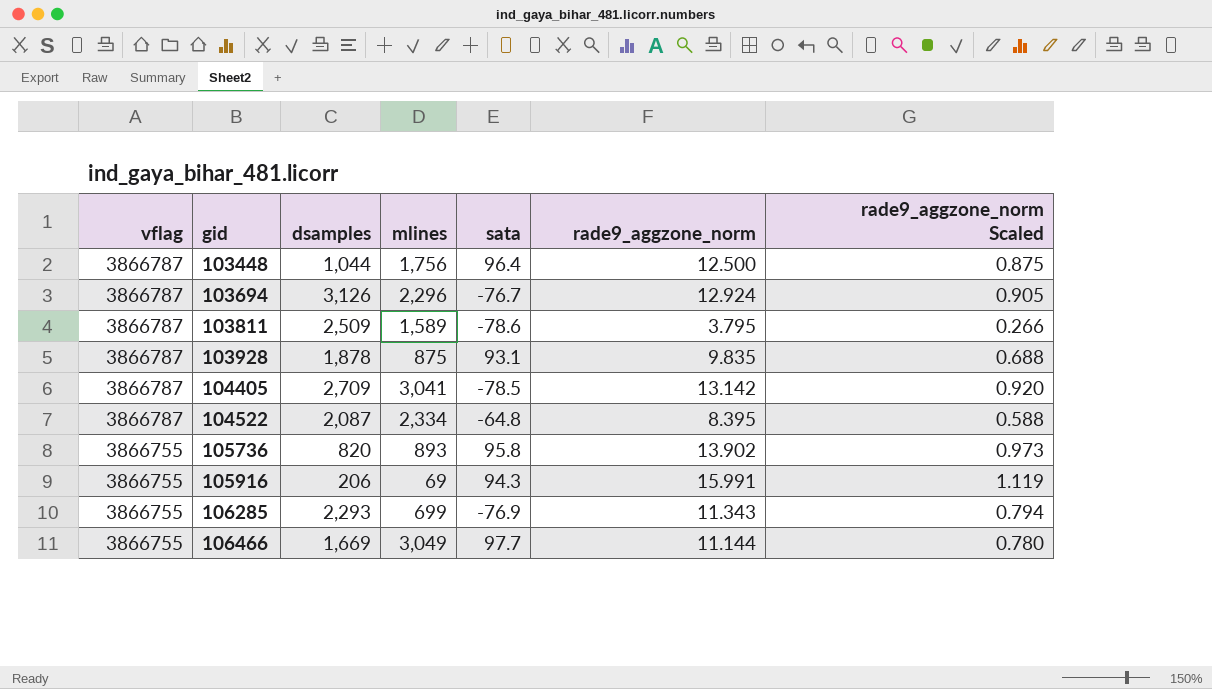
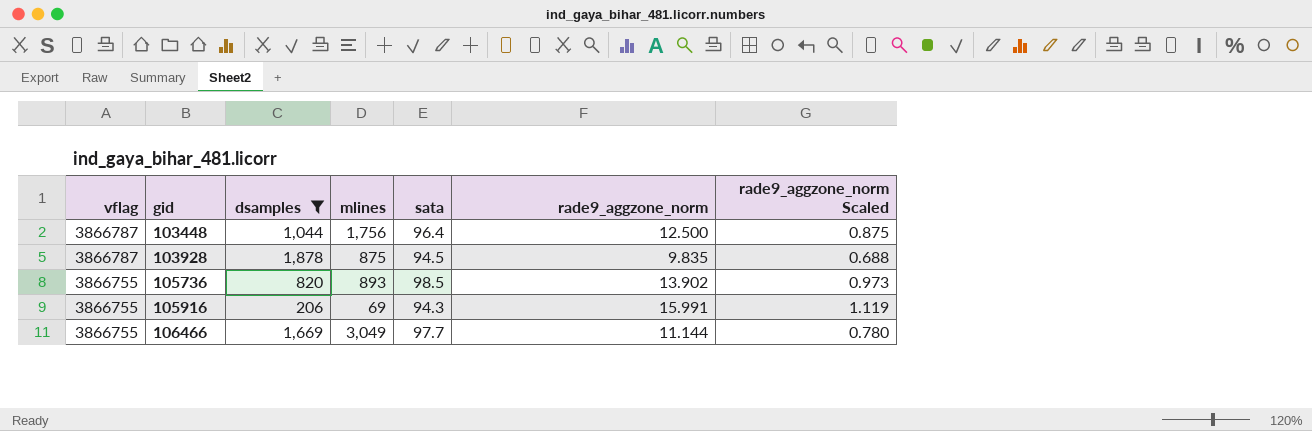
filter: none -> dsamples <= 1,878
103928 | sata: 93.1 -> 94.5
105736 | sata: 95.8 -> 98.5

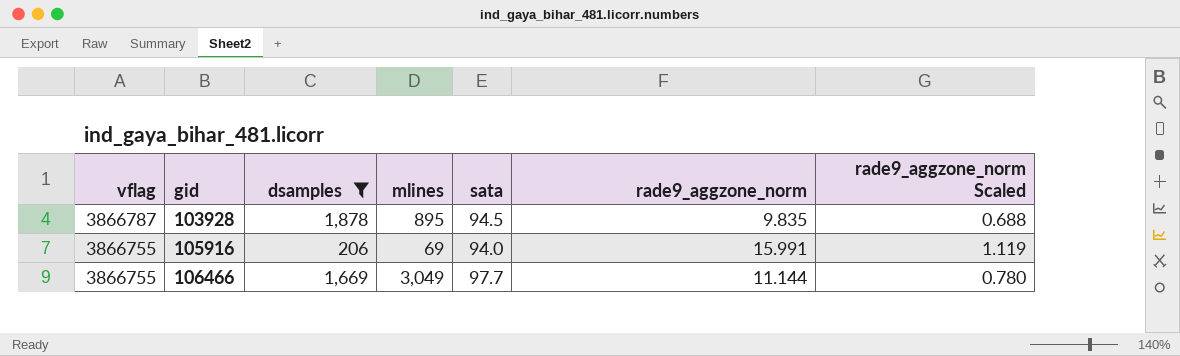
row 103448: 3866787 | 1,044 | 1,756 | 96.4 | 12.500 | 0.875 -> none
row 105736: 3866755 | 820 | 893 | 98.5 | 13.902 | 0.973 -> none
103928 | mlines: 875 -> 895
105916 | sata: 94.3 -> 94.0

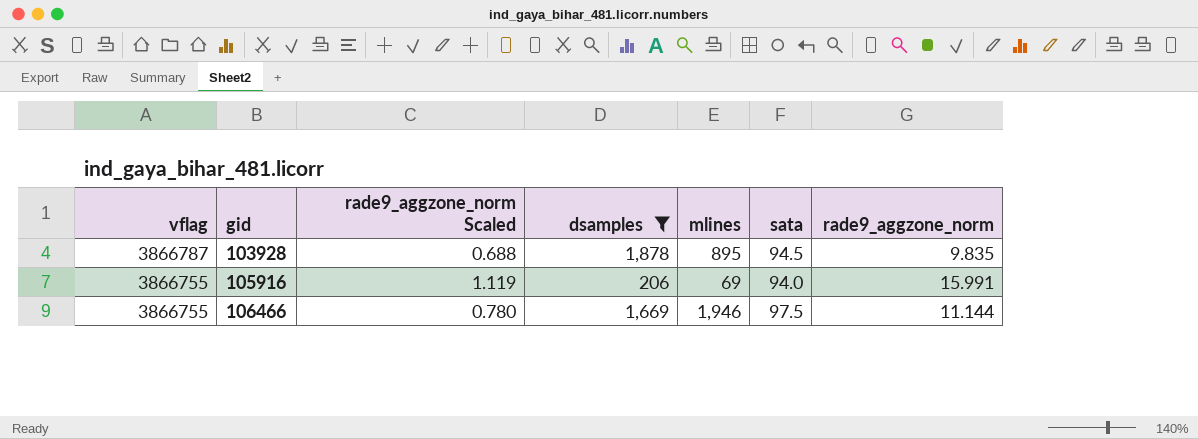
column rade9_aggzone_norm Scaled | position: 7 -> 3
106466 | mlines: 3,049 -> 1,946
106466 | sata: 97.7 -> 97.5

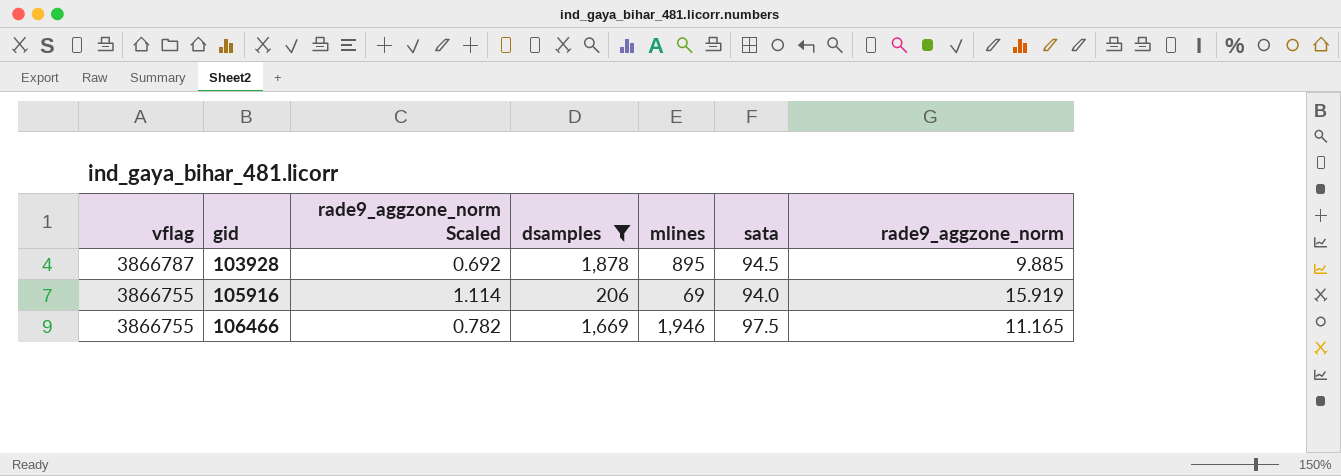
103928 | rade9_aggzone_norm Scaled: 0.688 -> 0.692
103928 | rade9_aggzone_norm: 9.835 -> 9.885
105916 | rade9_aggzone_norm Scaled: 1.119 -> 1.114
105916 | rade9_aggzone_norm: 15.991 -> 15.919
106466 | rade9_aggzone_norm Scaled: 0.780 -> 0.782
106466 | rade9_aggzone_norm: 11.144 -> 11.165

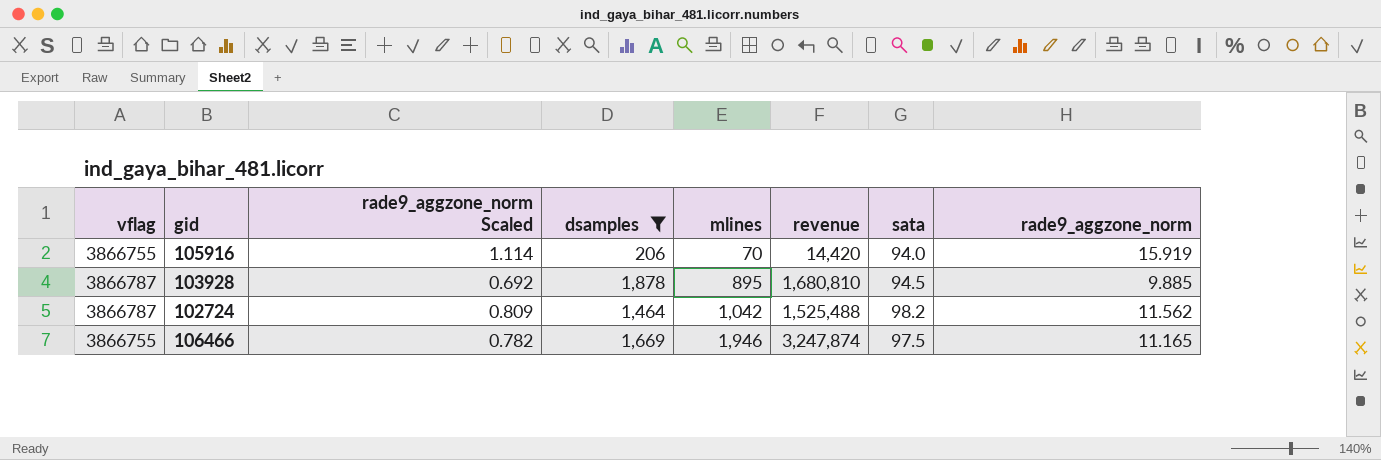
row order: vflag descending -> mlines ascending
column revenue | formula: none -> [dsamples] * [mlines]
105916 | mlines: 69 -> 70
row 102724: none -> 3866787 | 0.809 | 1,464 | 1,042 | 1,525,488 | 98.2 | 11.562

